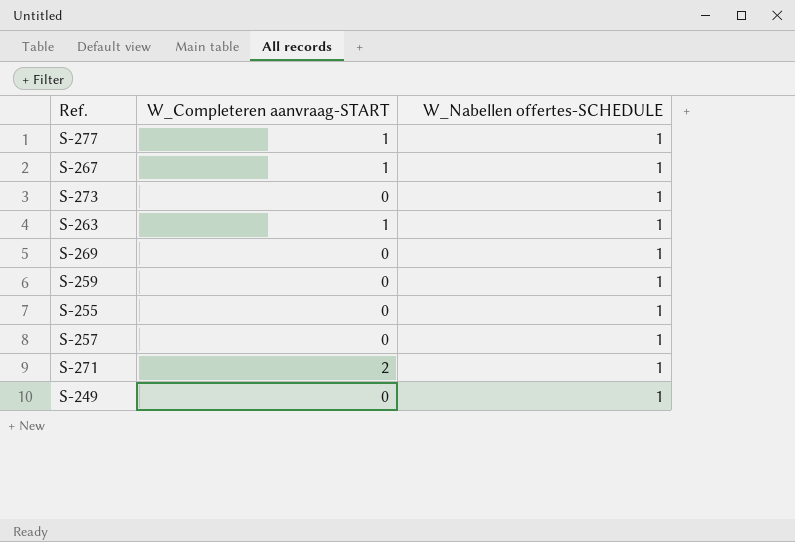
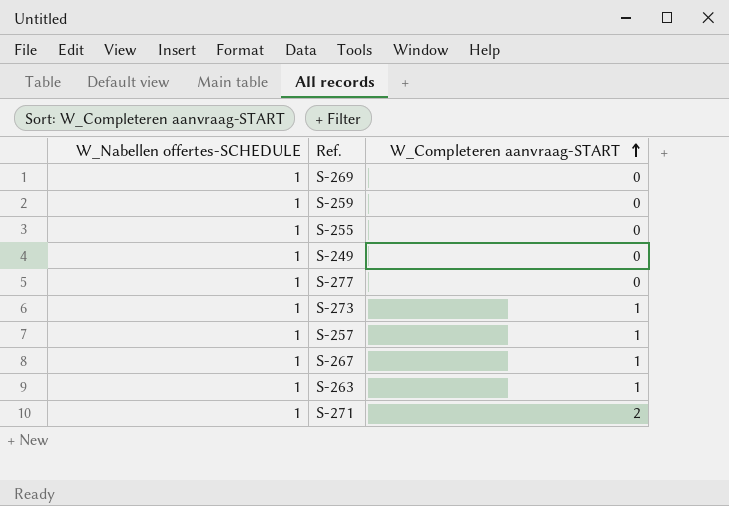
row order: none -> W_Completeren aanvraag-START ascending
column W_Nabellen offertes-SCHEDULE | position: 3 -> 1
S-277 | W_Completeren aanvraag-START: 1 -> 0
S-273 | W_Completeren aanvraag-START: 0 -> 1
S-257 | W_Completeren aanvraag-START: 0 -> 1

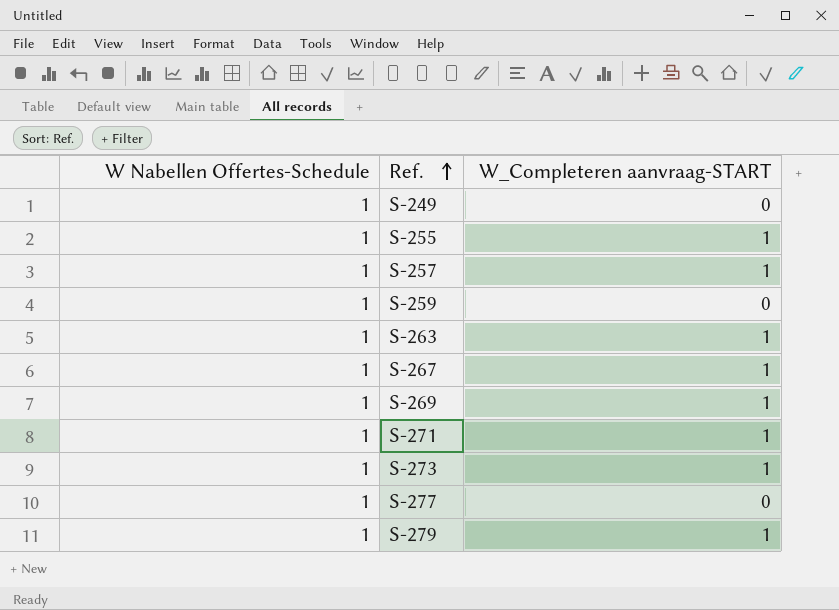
row order: W_Completeren aanvraag-START ascending -> Ref. ascending
column name: W_Nabellen offertes-SCHEDULE -> W Nabellen Offertes-Schedule
S-255 | W_Completeren aanvraag-START: 0 -> 1
S-269 | W_Completeren aanvraag-START: 0 -> 1
S-271 | W_Completeren aanvraag-START: 2 -> 1
row S-279: none -> 1 | 1

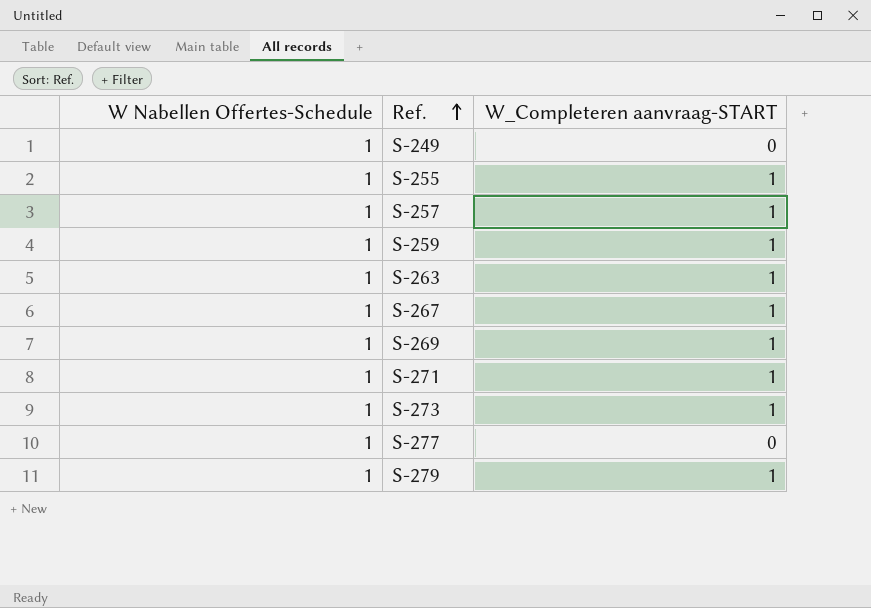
S-259 | W_Completeren aanvraag-START: 0 -> 1

